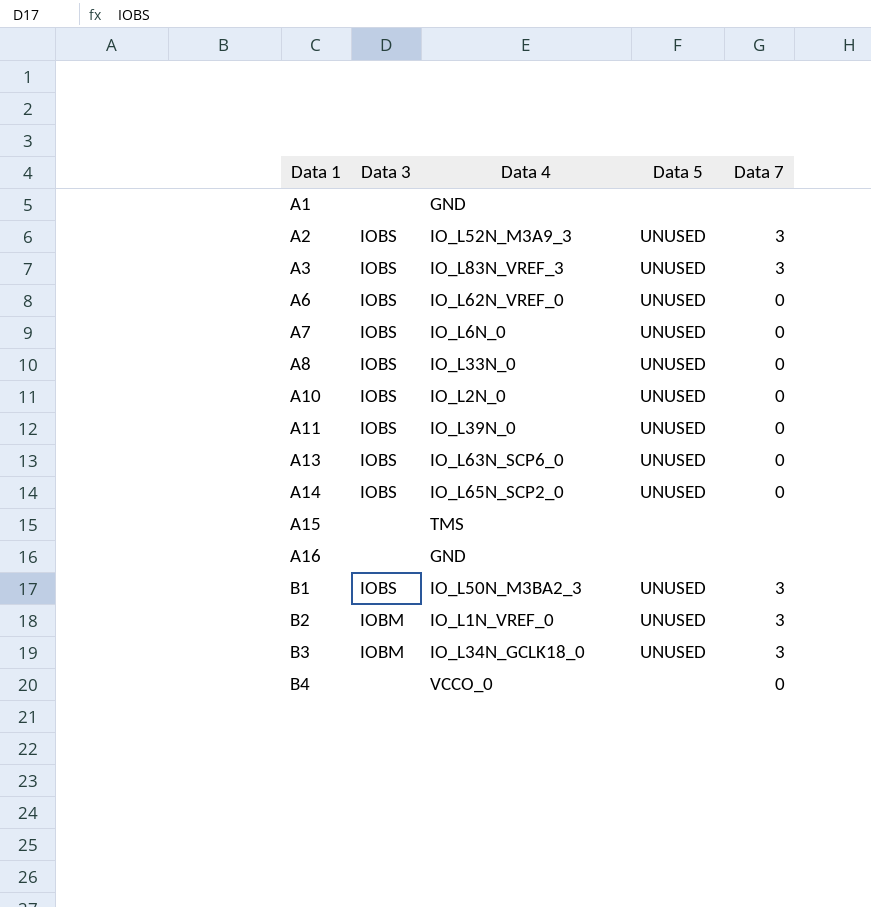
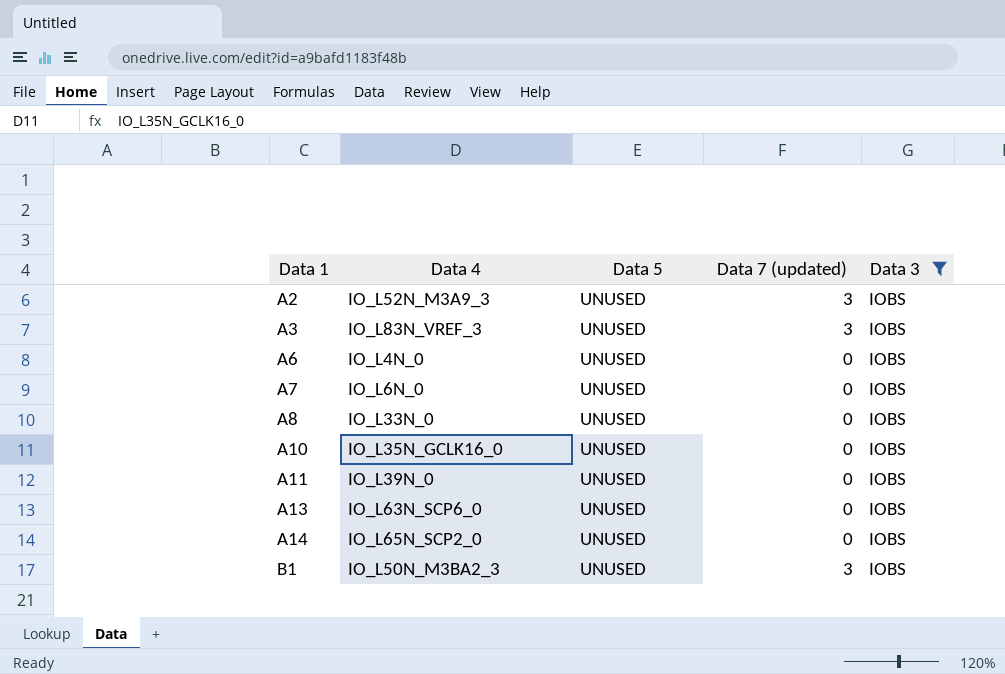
filter: none -> Data 3 = IOBS
column name: Data 7 -> Data 7 (updated)
column Data 3 | position: 2 -> 5
A6 | Data 4: IO_L62N_VREF_0 -> IO_L4N_0
A10 | Data 4: IO_L2N_0 -> IO_L35N_GCLK16_0

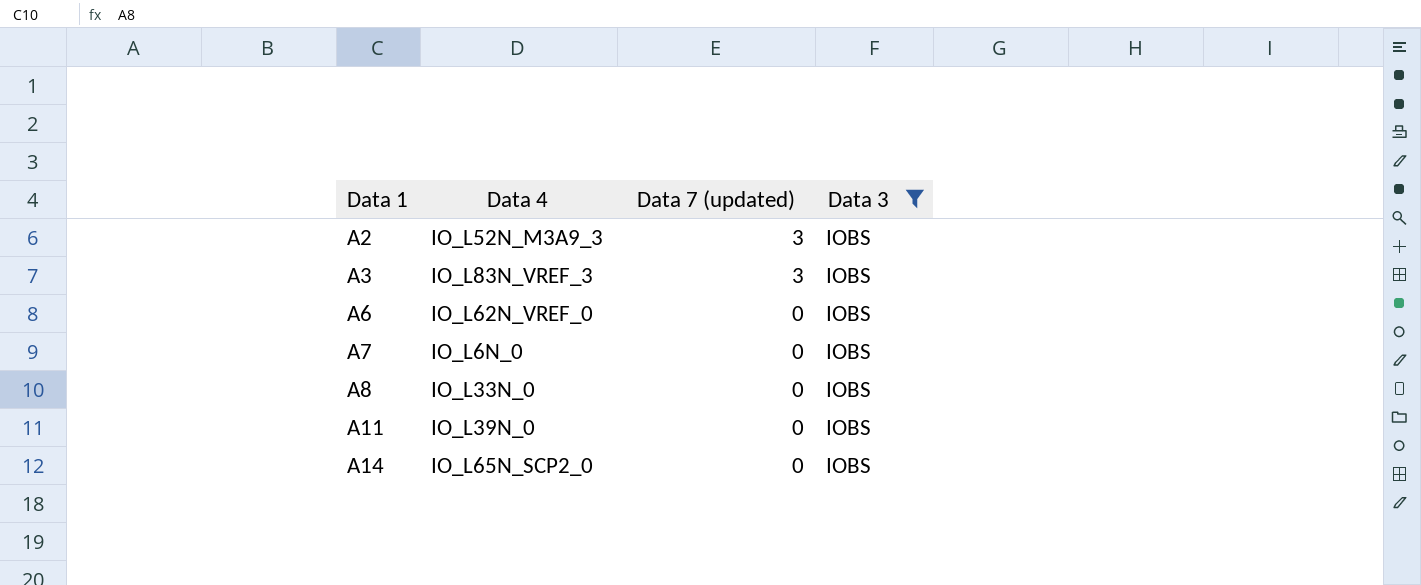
column Data 5 | position: 3 -> none
row A10: IO_L35N_GCLK16_0 | UNUSED | 0 | IOBS -> none
row A13: IO_L63N_SCP6_0 | UNUSED | 0 | IOBS -> none
row B1: IO_L50N_M3BA2_3 | UNUSED | 3 | IOBS -> none
A6 | Data 4: IO_L4N_0 -> IO_L62N_VREF_0

